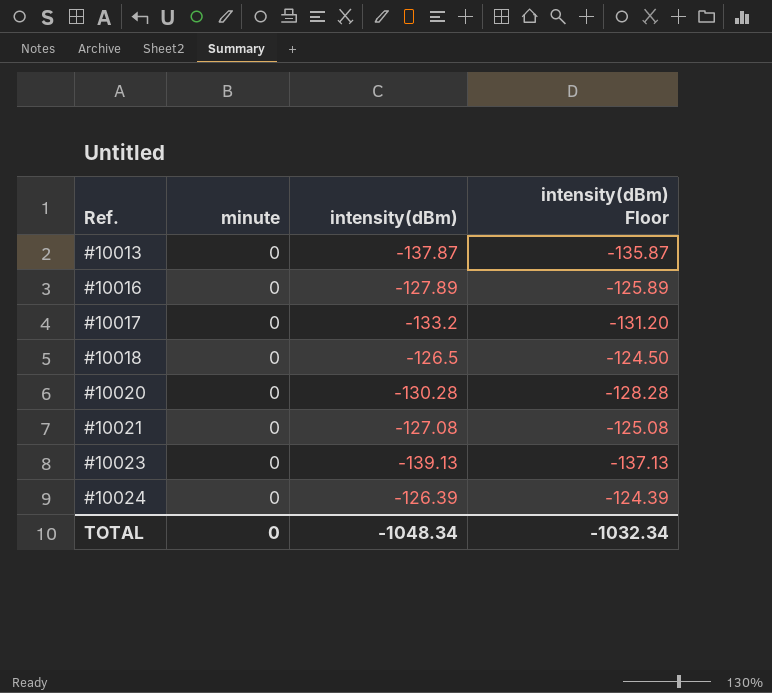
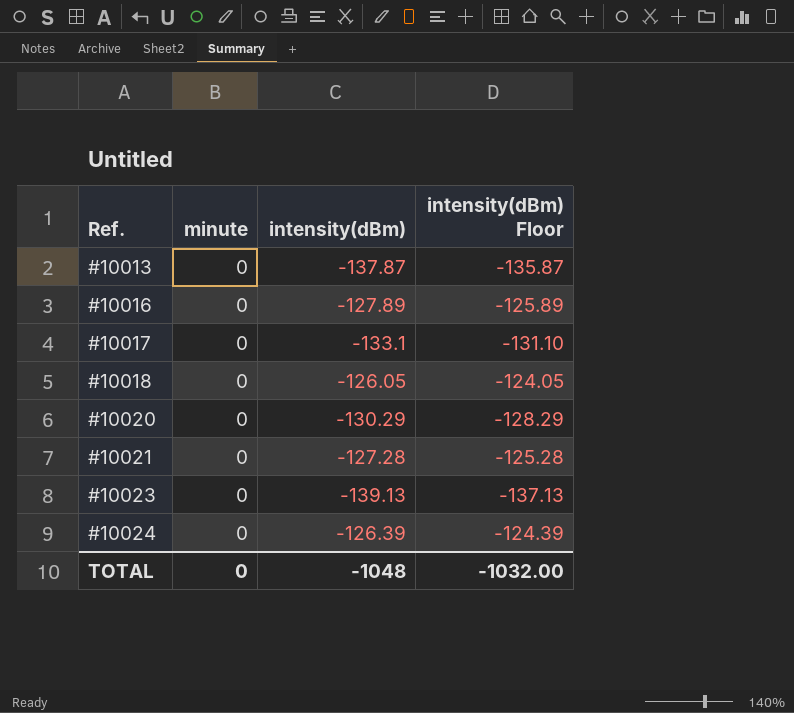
#10017 | intensity(dBm): -133.2 -> -133.1
#10017 | intensity(dBm) Floor: -131.20 -> -131.10
#10018 | intensity(dBm): -126.5 -> -126.05
#10018 | intensity(dBm) Floor: -124.50 -> -124.05
#10020 | intensity(dBm): -130.28 -> -130.29
#10020 | intensity(dBm) Floor: -128.28 -> -128.29
#10021 | intensity(dBm): -127.08 -> -127.28
#10021 | intensity(dBm) Floor: -125.08 -> -125.28
TOTAL | intensity(dBm): -1048.34 -> -1048
TOTAL | intensity(dBm) Floor: -1032.34 -> -1032.00

